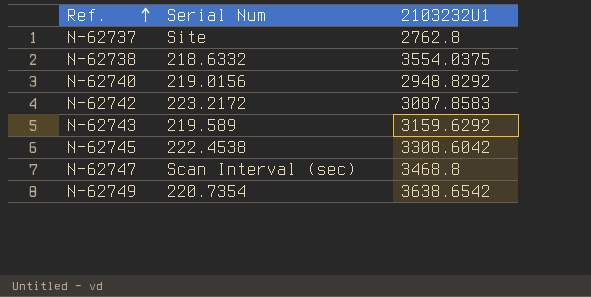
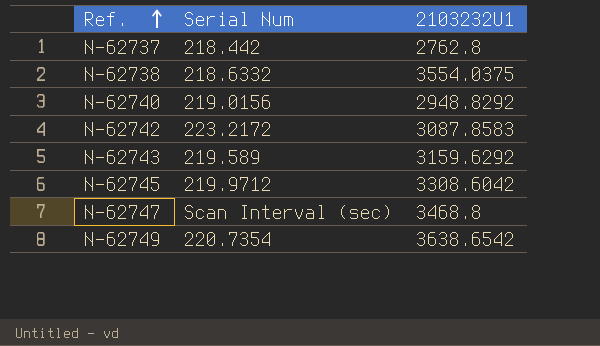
N-62737 | Serial Num: Site -> 218.442
N-62745 | Serial Num: 222.4538 -> 219.9712

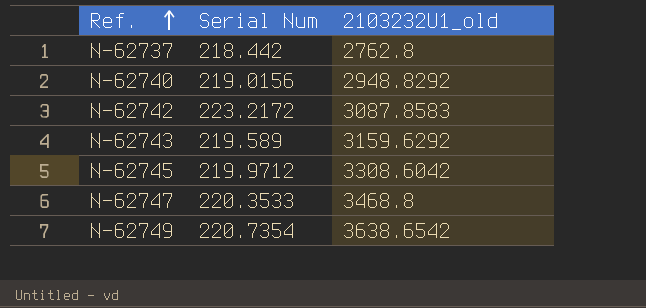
column name: 2103232U1 -> 2103232U1_old
row N-62738: 218.6332 | 3554.0375 -> none
N-62747 | Serial Num: Scan Interval (sec) -> 220.3533

